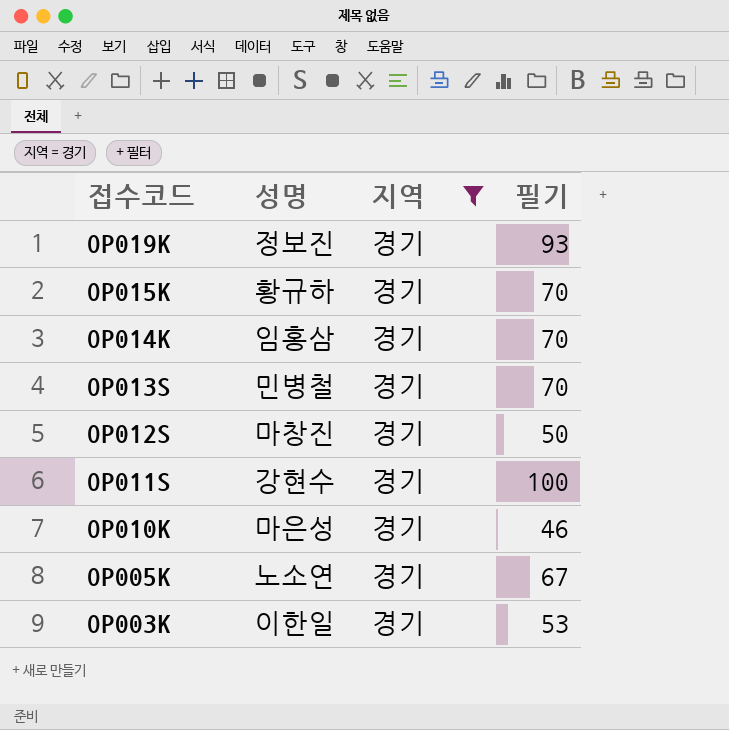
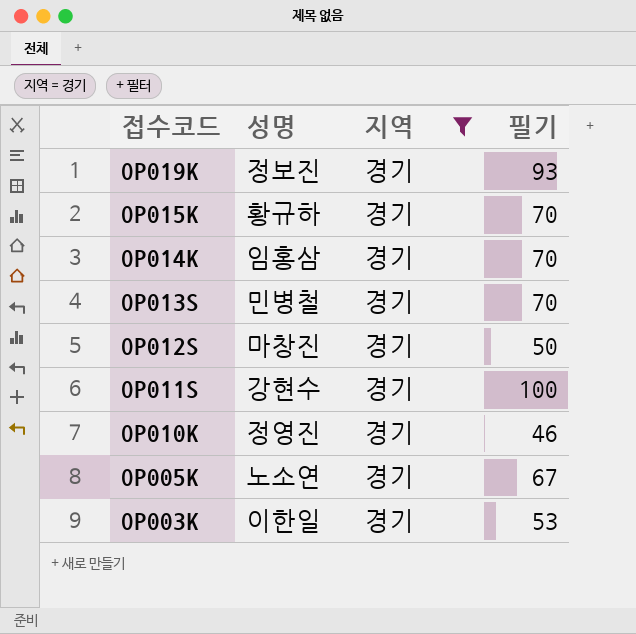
OP010K | 성명: 마은성 -> 정영진

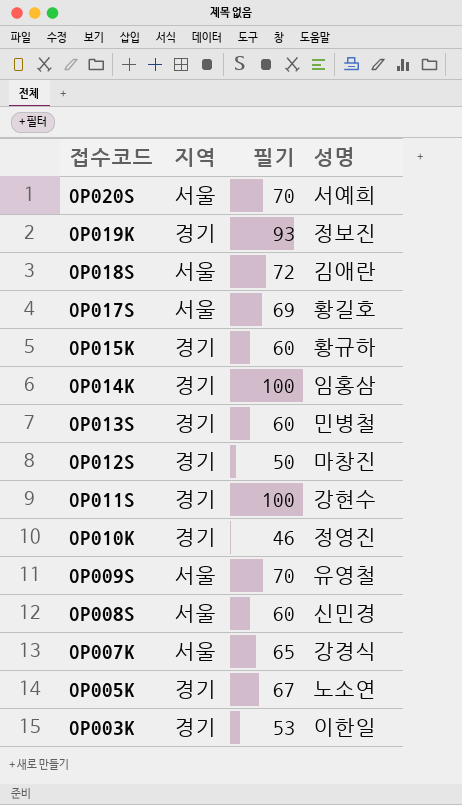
filter: 지역 = 경기 -> none
column 성명 | position: 2 -> 4
OP015K | 필기: 70 -> 60
OP014K | 필기: 70 -> 100
OP013S | 필기: 70 -> 60

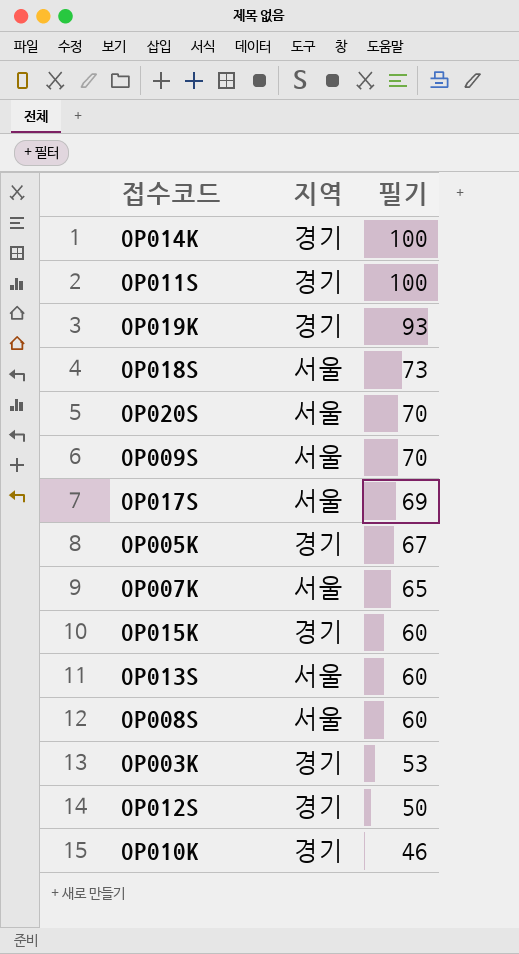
row order: 접수코드 descending -> 필기 descending
column 성명 | position: 4 -> none
OP018S | 필기: 72 -> 73
OP013S | 지역: 경기 -> 서울

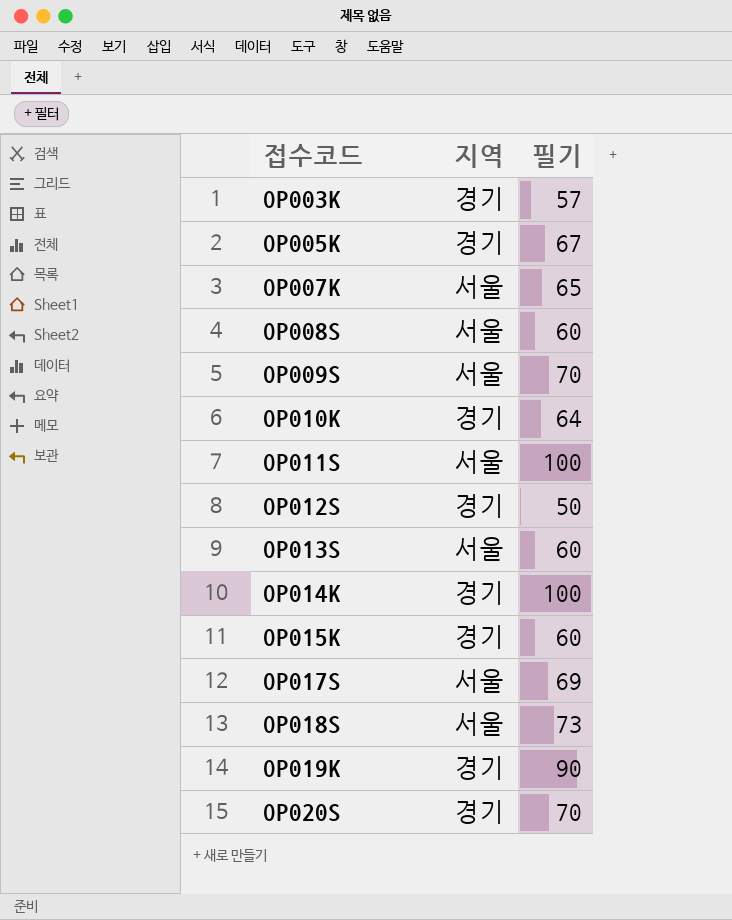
row order: 필기 descending -> 접수코드 ascending
OP003K | 필기: 53 -> 57
OP010K | 필기: 46 -> 64
OP011S | 지역: 경기 -> 서울
OP019K | 필기: 93 -> 90
OP020S | 지역: 서울 -> 경기

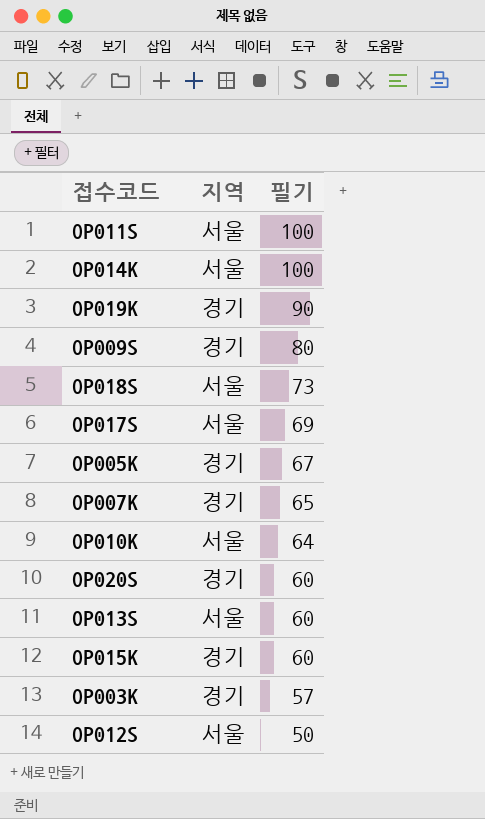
row order: 접수코드 ascending -> 필기 descending
row OP008S: 서울 | 60 -> none
OP014K | 지역: 경기 -> 서울
OP009S | 지역: 서울 -> 경기
OP009S | 필기: 70 -> 80
OP007K | 지역: 서울 -> 경기
OP010K | 지역: 경기 -> 서울
OP020S | 필기: 70 -> 60
OP012S | 지역: 경기 -> 서울

